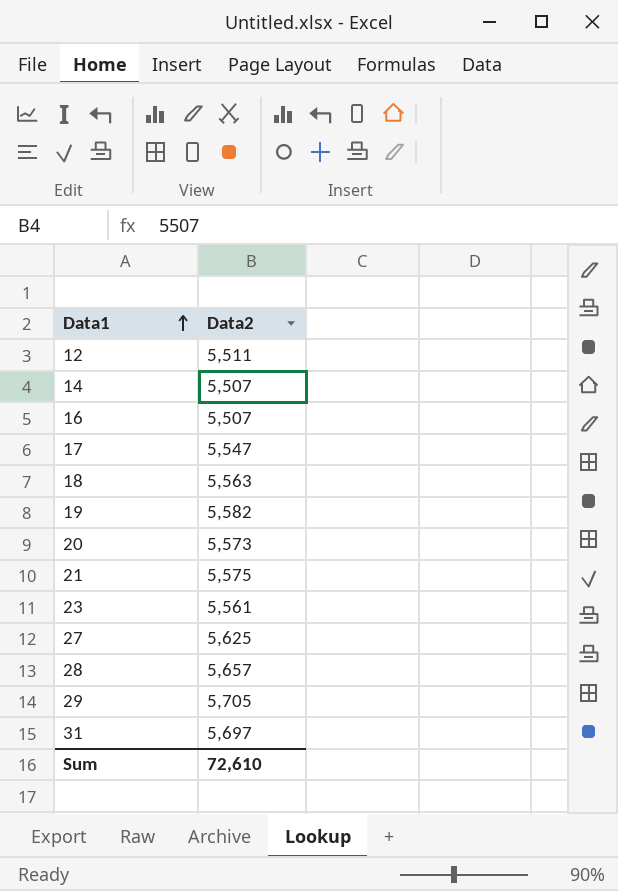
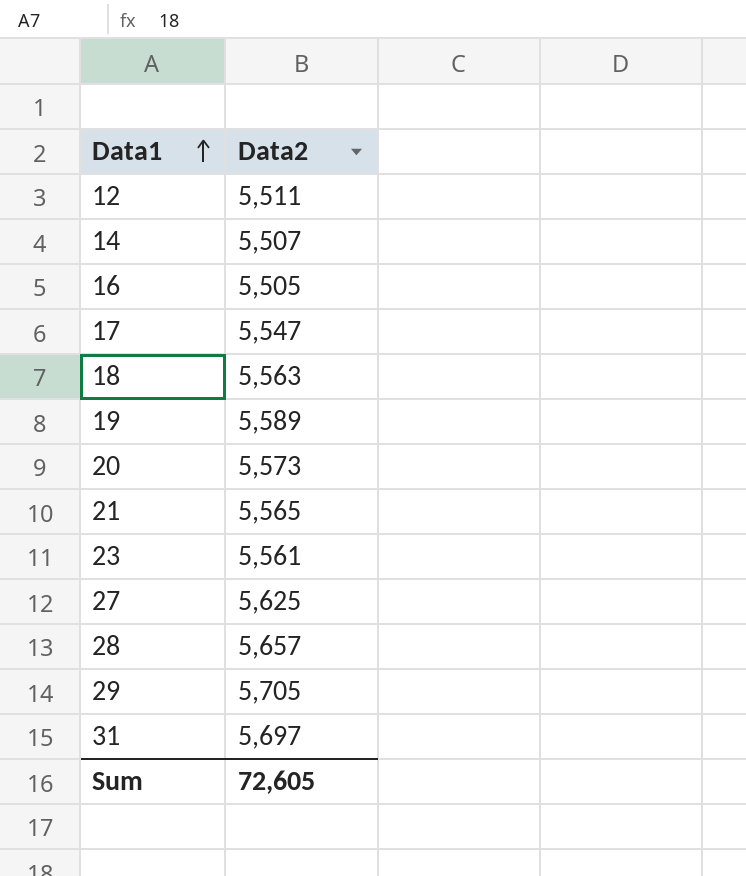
16 | Data2: 5,507 -> 5,505
19 | Data2: 5,582 -> 5,589
21 | Data2: 5,575 -> 5,565
Sum | Data2: 72,610 -> 72,605

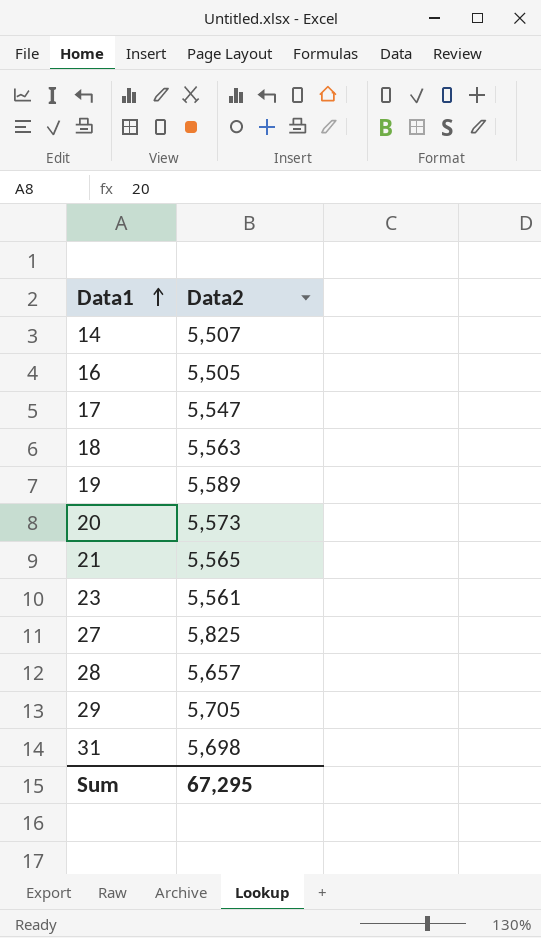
row 12: 5,511 -> none
27 | Data2: 5,625 -> 5,825
31 | Data2: 5,697 -> 5,698
Sum | Data2: 72,605 -> 67,295

